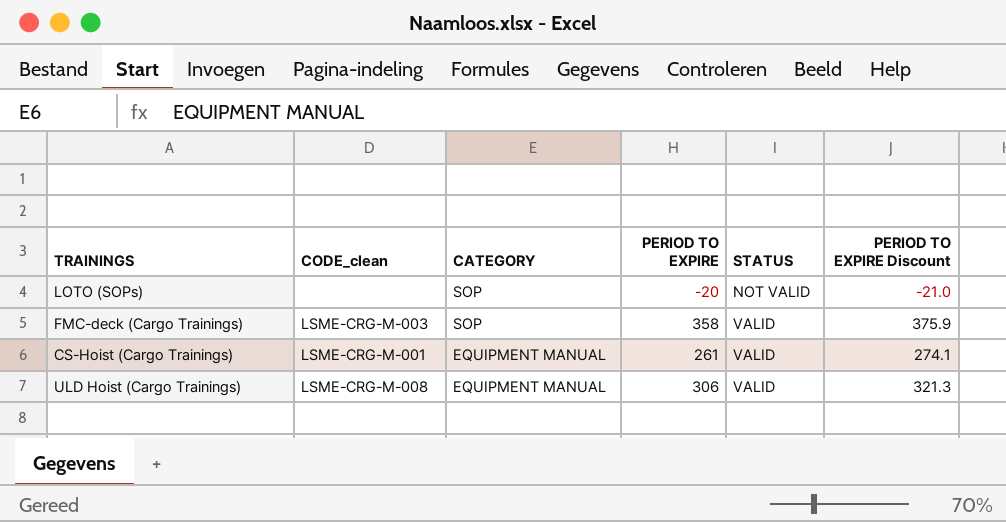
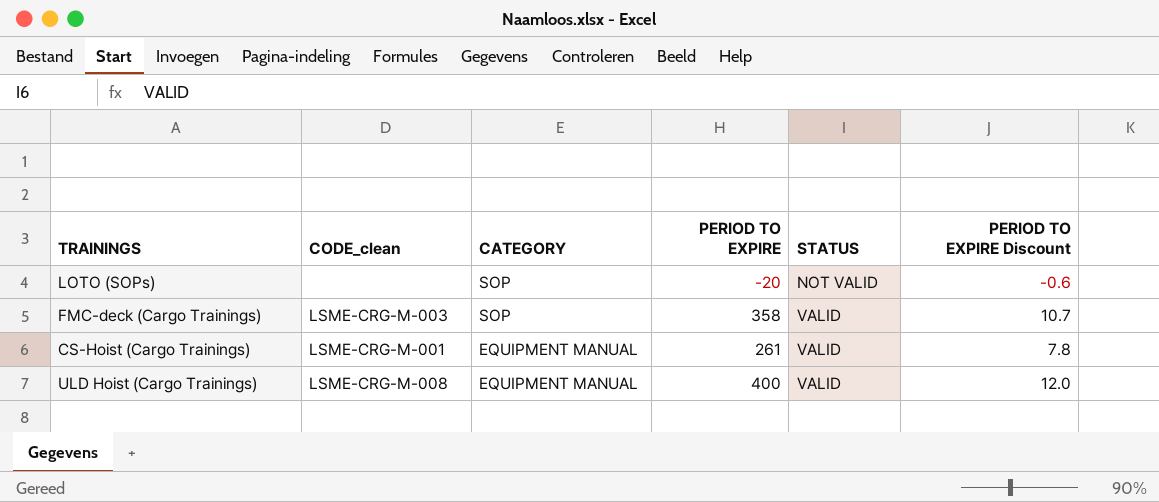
column PERIOD TO EXPIRE Discount | formula: [PERIOD TO EXPIRE] * 1.05 -> [PERIOD TO EXPIRE] * 0.03
ULD Hoist (Cargo Trainings) | PERIOD TO EXPIRE: 306 -> 400

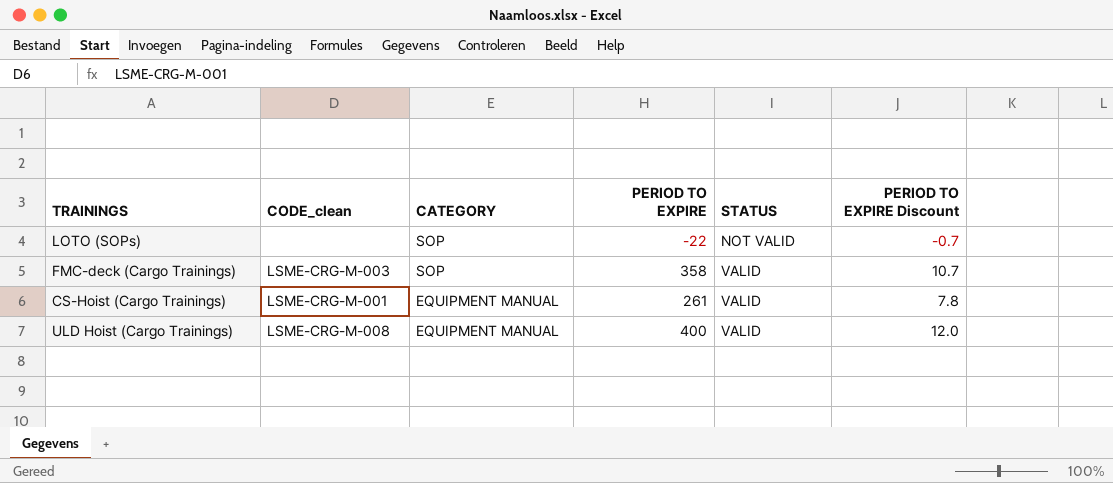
LOTO (SOPs) | PERIOD TO EXPIRE: -20 -> -22
LOTO (SOPs) | PERIOD TO EXPIRE Discount: -0.6 -> -0.7

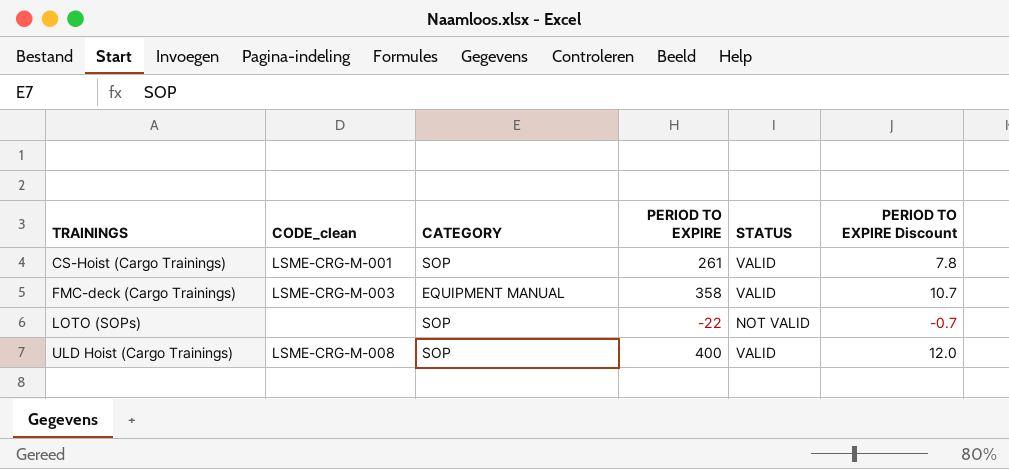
row order: CATEGORY descending -> TRAININGS ascending
CS-Hoist (Cargo Trainings) | CATEGORY: EQUIPMENT MANUAL -> SOP
FMC-deck (Cargo Trainings) | CATEGORY: SOP -> EQUIPMENT MANUAL
ULD Hoist (Cargo Trainings) | CATEGORY: EQUIPMENT MANUAL -> SOP

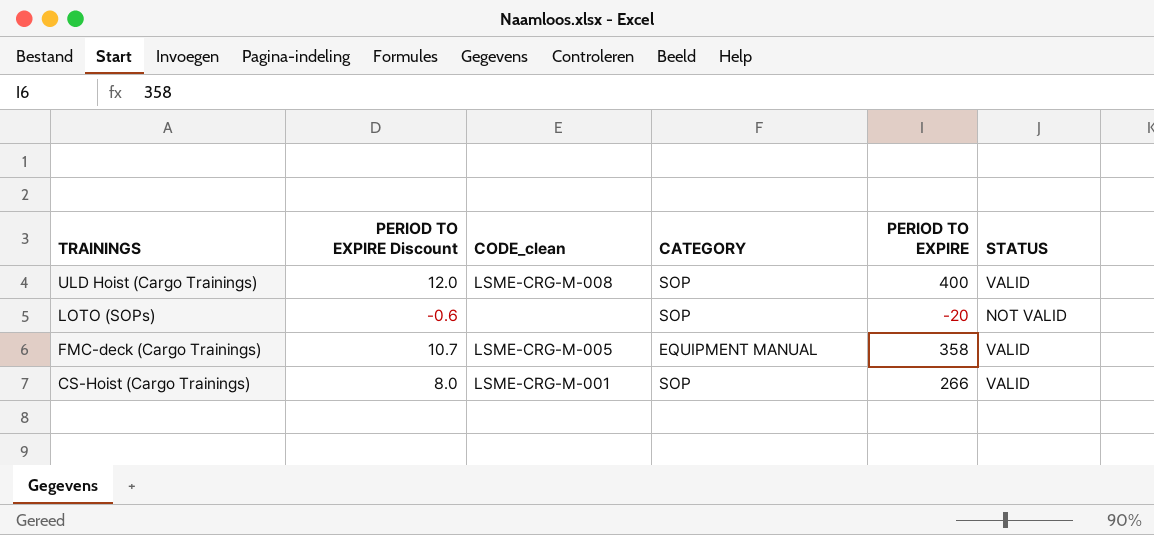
row order: TRAININGS ascending -> TRAININGS descending
column PERIOD TO EXPIRE Discount | position: 6 -> 2
LOTO (SOPs) | PERIOD TO EXPIRE Discount: -0.7 -> -0.6
LOTO (SOPs) | PERIOD TO EXPIRE: -22 -> -20
FMC-deck (Cargo Trainings) | CODE_clean: LSME-CRG-M-003 -> LSME-CRG-M-005
CS-Hoist (Cargo Trainings) | PERIOD TO EXPIRE Discount: 7.8 -> 8.0
CS-Hoist (Cargo Trainings) | PERIOD TO EXPIRE: 261 -> 266

